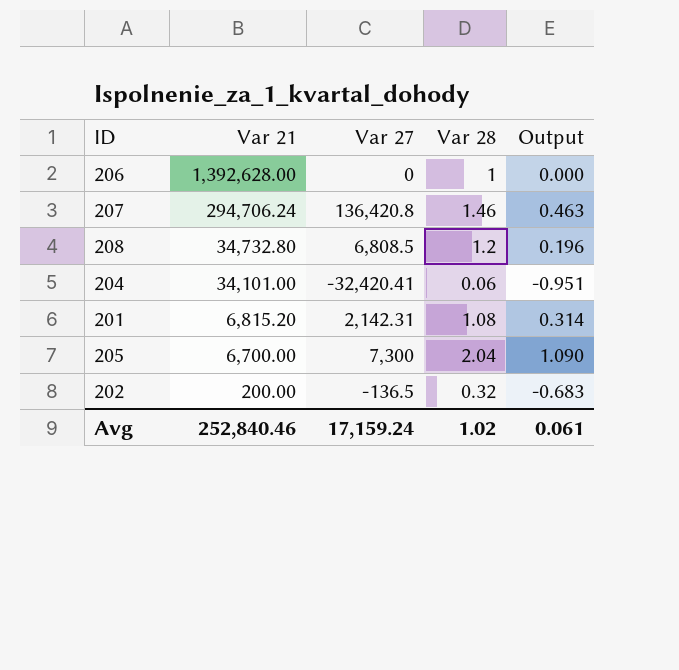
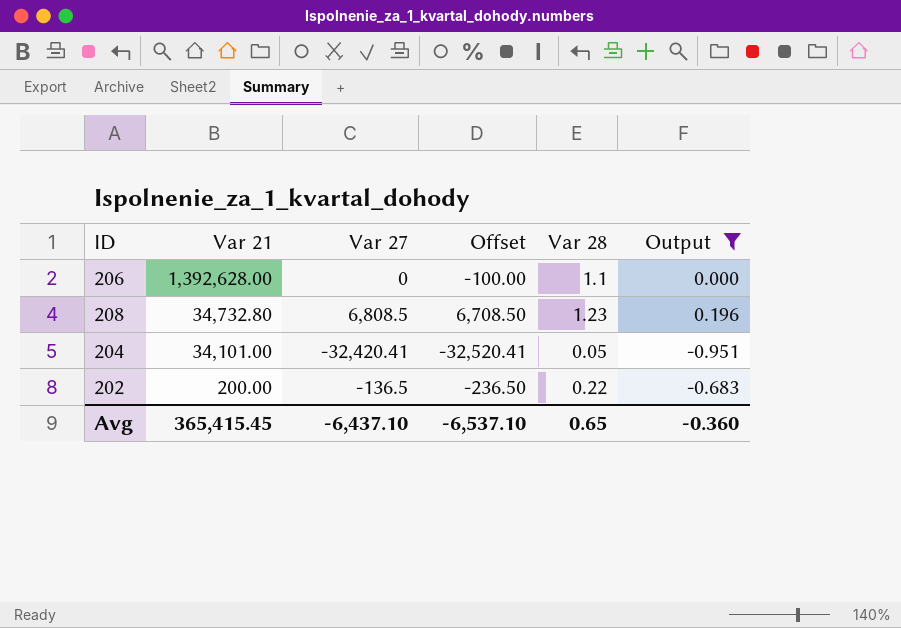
filter: none -> Output <= 0.196
column Offset | formula: none -> [Var 27] - 100
206 | Var 28: 1 -> 1.1
208 | Var 28: 1.2 -> 1.23
204 | Var 28: 0.06 -> 0.05
202 | Var 28: 0.32 -> 0.22
Avg | Var 21: 252,840.46 -> 365,415.45
Avg | Var 27: 17,159.24 -> -6,437.10
Avg | Var 28: 1.02 -> 0.65
Avg | Output: 0.061 -> -0.360

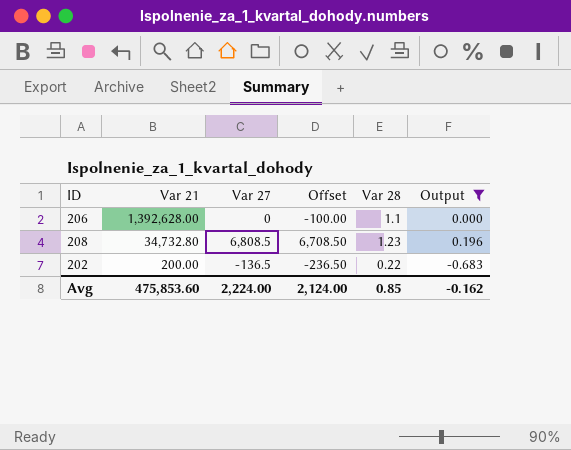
row 204: 34,101.00 | -32,420.41 | -32,520.41 | 0.05 | -0.951 -> none
Avg | Var 21: 365,415.45 -> 475,853.60
Avg | Var 27: -6,437.10 -> 2,224.00
Avg | Offset: -6,537.10 -> 2,124.00
Avg | Var 28: 0.65 -> 0.85
Avg | Output: -0.360 -> -0.162

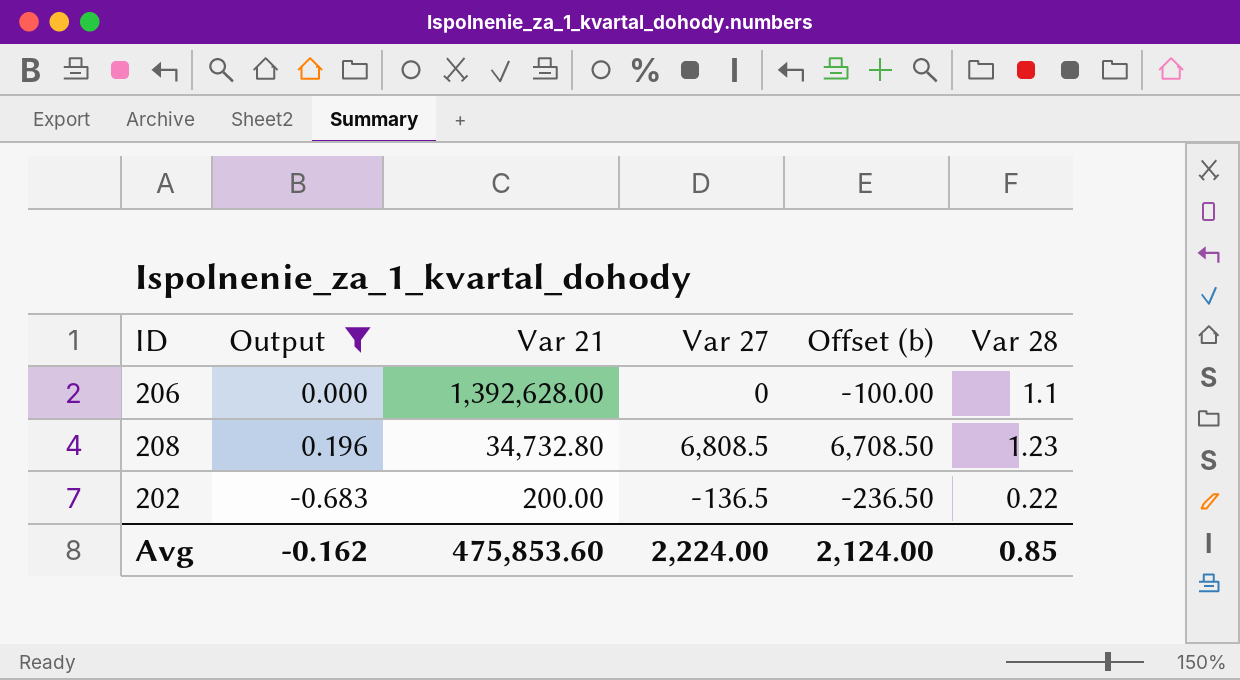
column Output | position: 6 -> 2
column name: Offset -> Offset (b)

